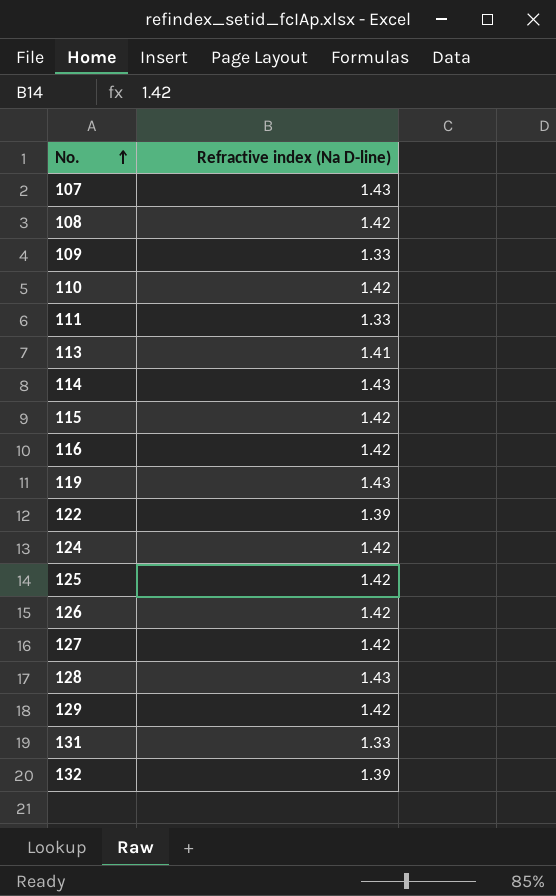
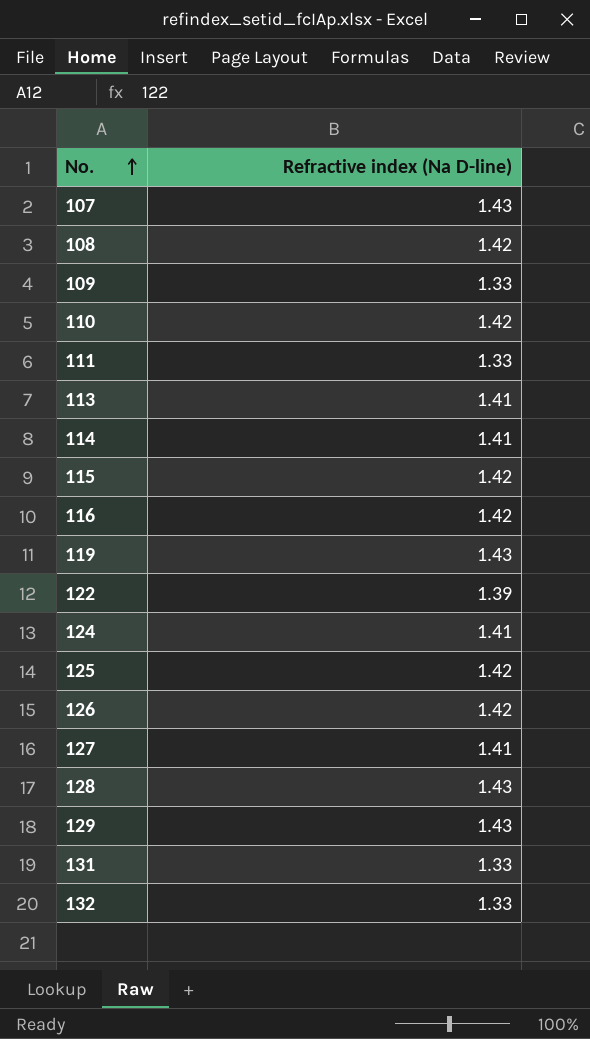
114 | Refractive index (Na D-line): 1.43 -> 1.41
124 | Refractive index (Na D-line): 1.42 -> 1.41
127 | Refractive index (Na D-line): 1.42 -> 1.41
129 | Refractive index (Na D-line): 1.42 -> 1.43
132 | Refractive index (Na D-line): 1.39 -> 1.33

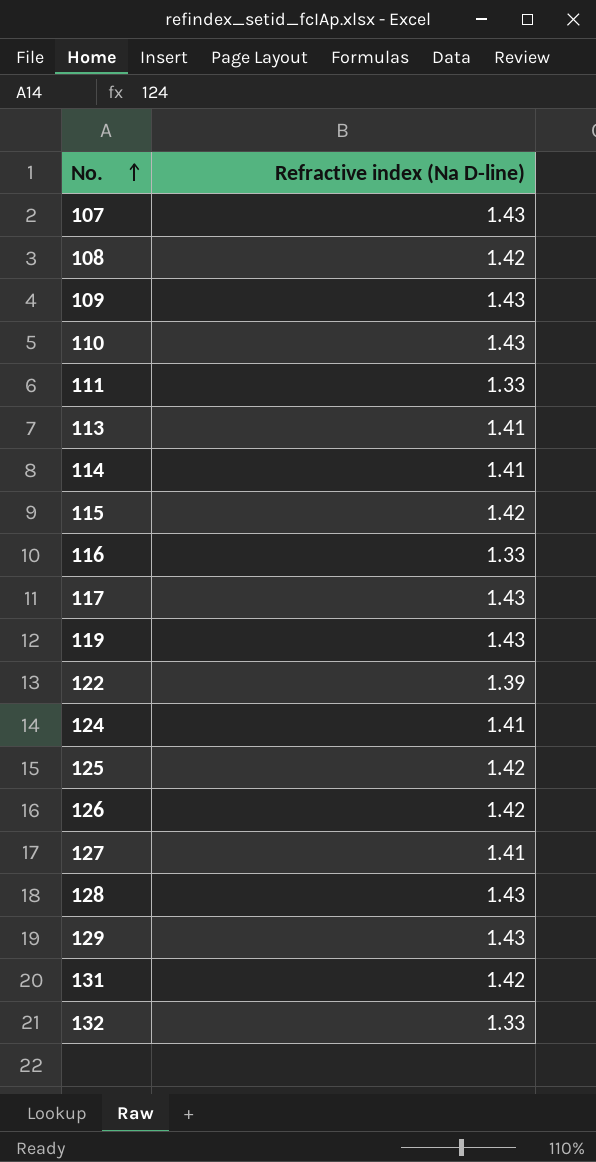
109 | Refractive index (Na D-line): 1.33 -> 1.43
110 | Refractive index (Na D-line): 1.42 -> 1.43
116 | Refractive index (Na D-line): 1.42 -> 1.33
row 117: none -> 1.43
131 | Refractive index (Na D-line): 1.33 -> 1.42

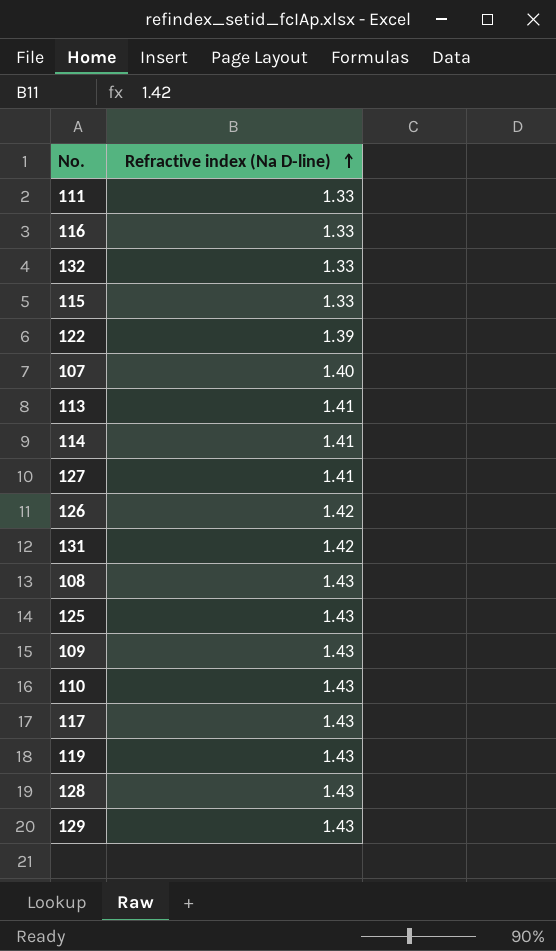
row order: No. ascending -> Refractive index (Na D-line) ascending
row 124: 1.41 -> none
115 | Refractive index (Na D-line): 1.42 -> 1.33
107 | Refractive index (Na D-line): 1.43 -> 1.40
108 | Refractive index (Na D-line): 1.42 -> 1.43
125 | Refractive index (Na D-line): 1.42 -> 1.43

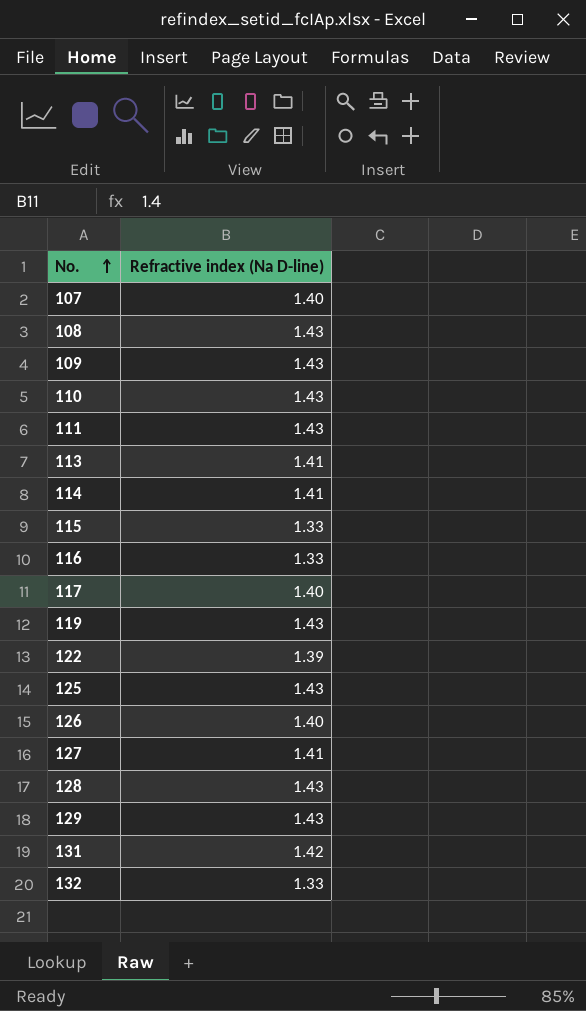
row order: Refractive index (Na D-line) ascending -> No. ascending
111 | Refractive index (Na D-line): 1.33 -> 1.43
117 | Refractive index (Na D-line): 1.43 -> 1.40
126 | Refractive index (Na D-line): 1.42 -> 1.40

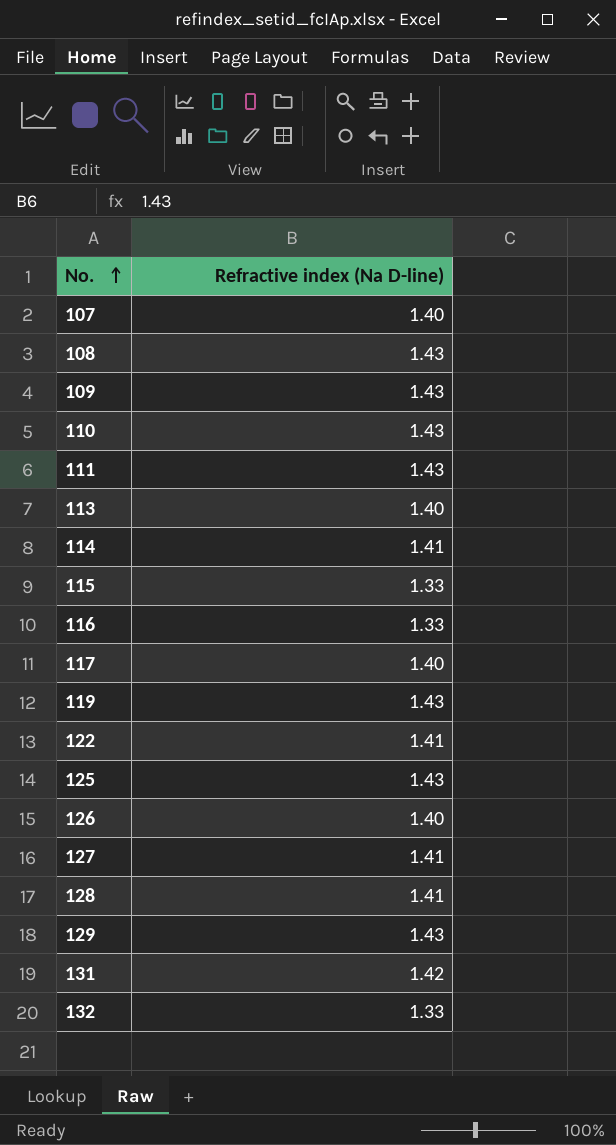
113 | Refractive index (Na D-line): 1.41 -> 1.40
122 | Refractive index (Na D-line): 1.39 -> 1.41
128 | Refractive index (Na D-line): 1.43 -> 1.41

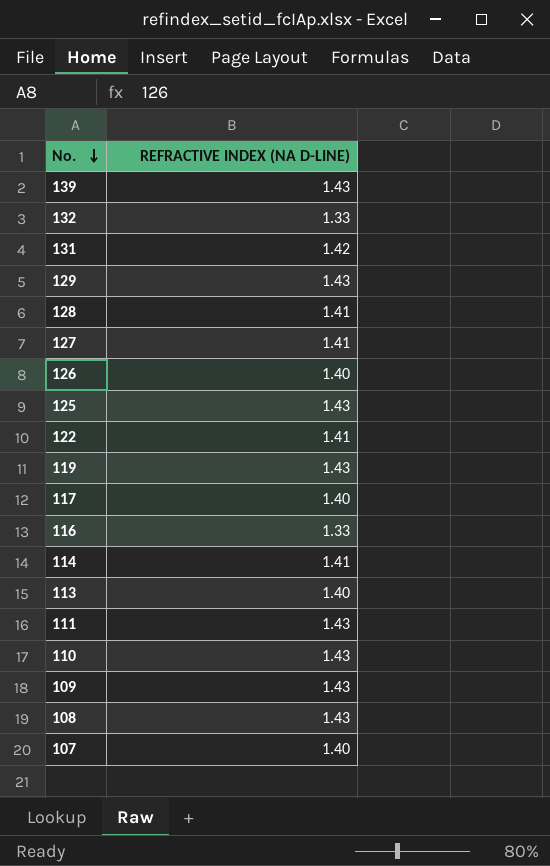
row order: No. ascending -> No. descending
column name: Refractive index (Na D-line) -> REFRACTIVE INDEX (NA D-LINE)
row 115: 1.33 -> none
row 139: none -> 1.43

